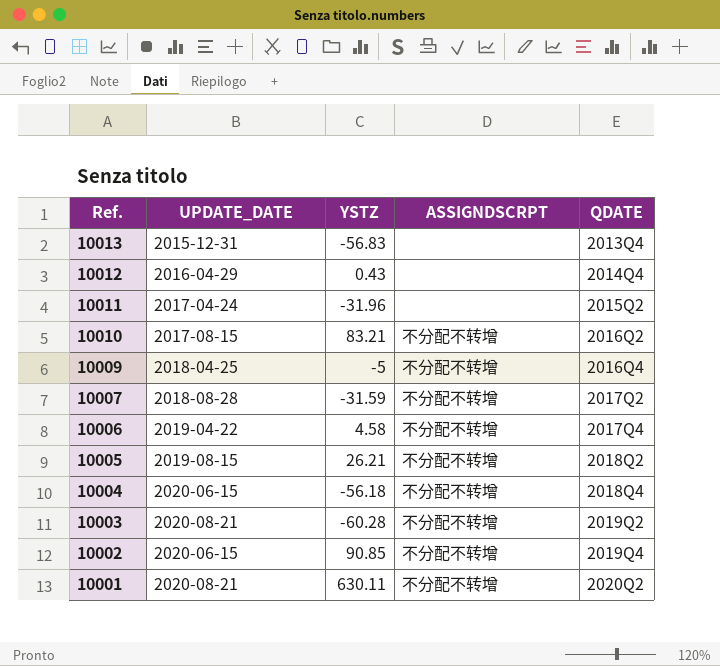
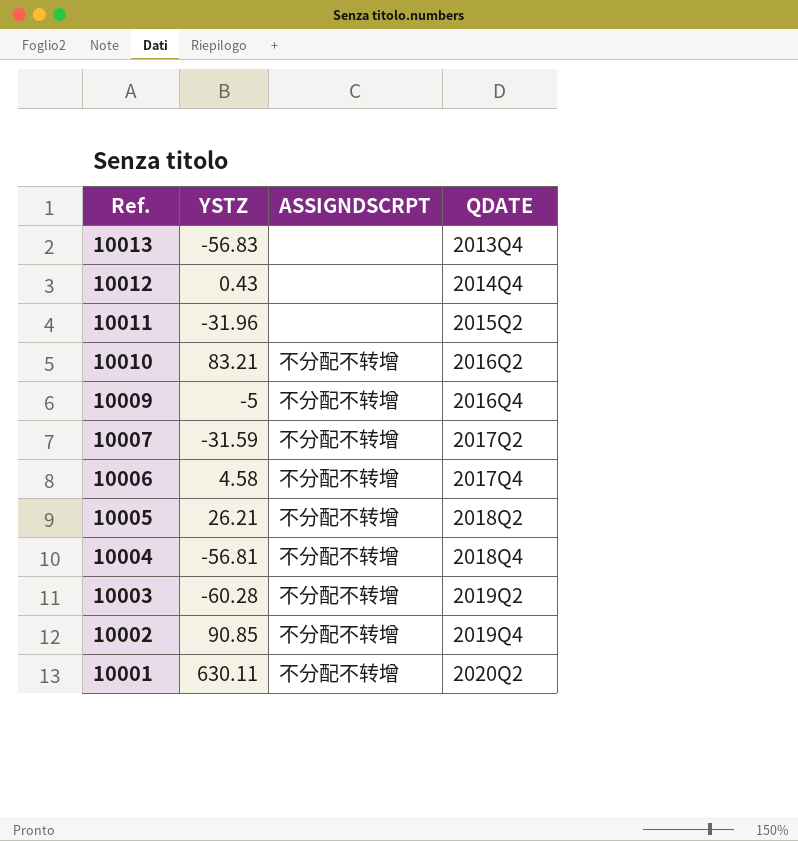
column UPDATE_DATE | position: 2 -> none
10004 | YSTZ: -56.18 -> -56.81

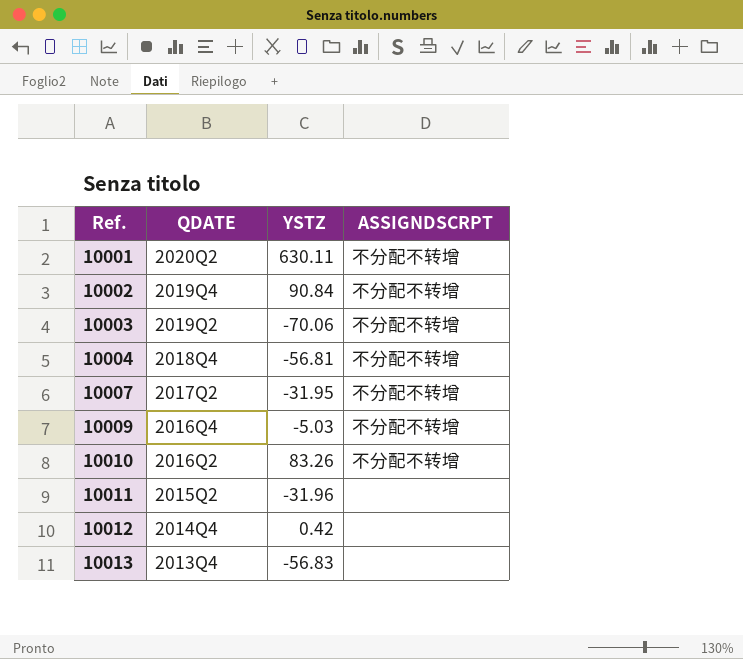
row order: Ref. descending -> Ref. ascending
column QDATE | position: 4 -> 2
row 10006: 4.58 | 不分配不转增 | 2017Q4 -> none
row 10005: 26.21 | 不分配不转增 | 2018Q2 -> none
10002 | YSTZ: 90.85 -> 90.84
10003 | YSTZ: -60.28 -> -70.06
10007 | YSTZ: -31.59 -> -31.95
10009 | YSTZ: -5 -> -5.03
10010 | YSTZ: 83.21 -> 83.26
10012 | YSTZ: 0.43 -> 0.42

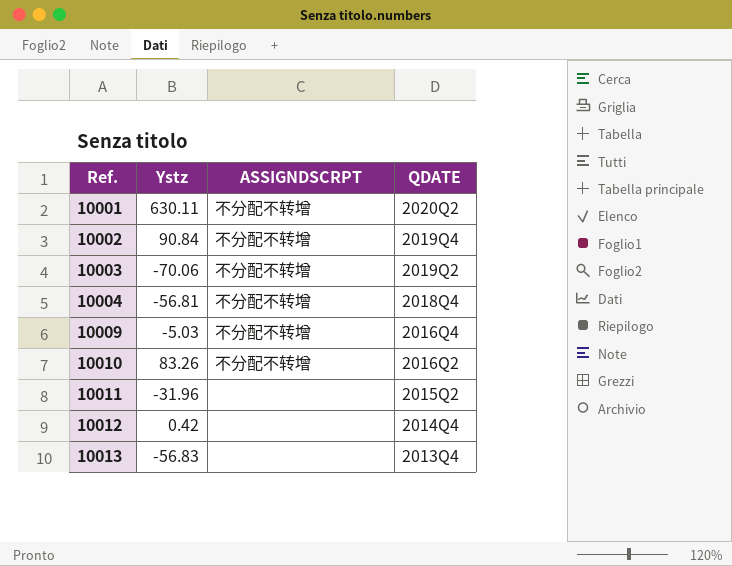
column name: YSTZ -> Ystz
column QDATE | position: 2 -> 4
row 10007: 2017Q2 | -31.95 | 不分配不转增 -> none

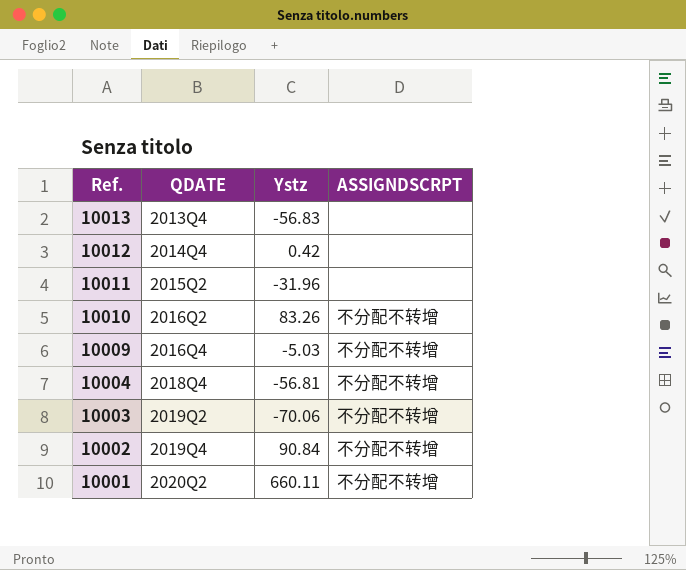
row order: Ref. ascending -> Ref. descending
column QDATE | position: 4 -> 2
10001 | Ystz: 630.11 -> 660.11

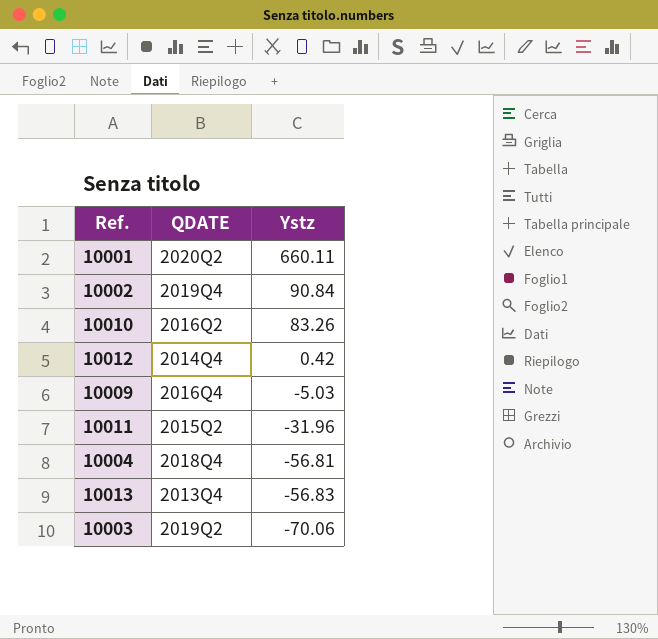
row order: Ref. descending -> Ystz descending
column ASSIGNDSCRPT | position: 4 -> none

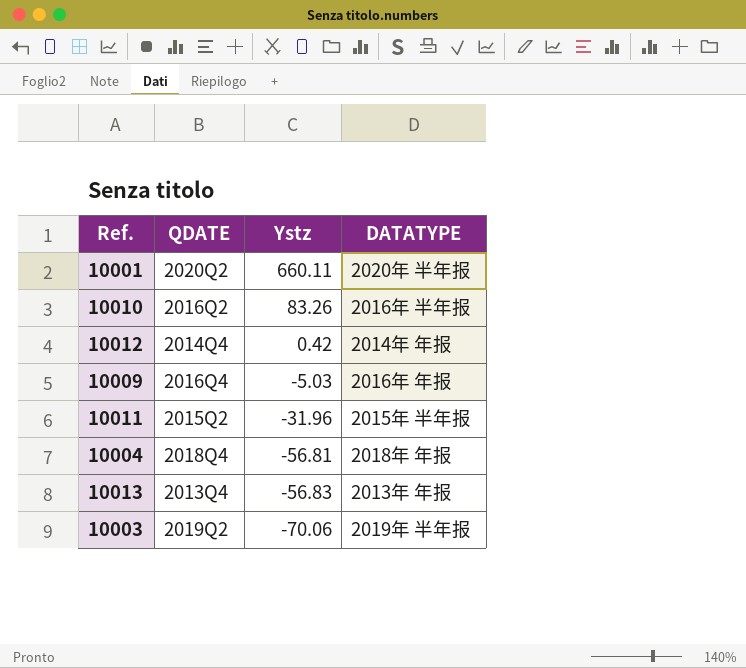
column DATATYPE | position: none -> 4
row 10002: 2019Q4 | 90.84 -> none

